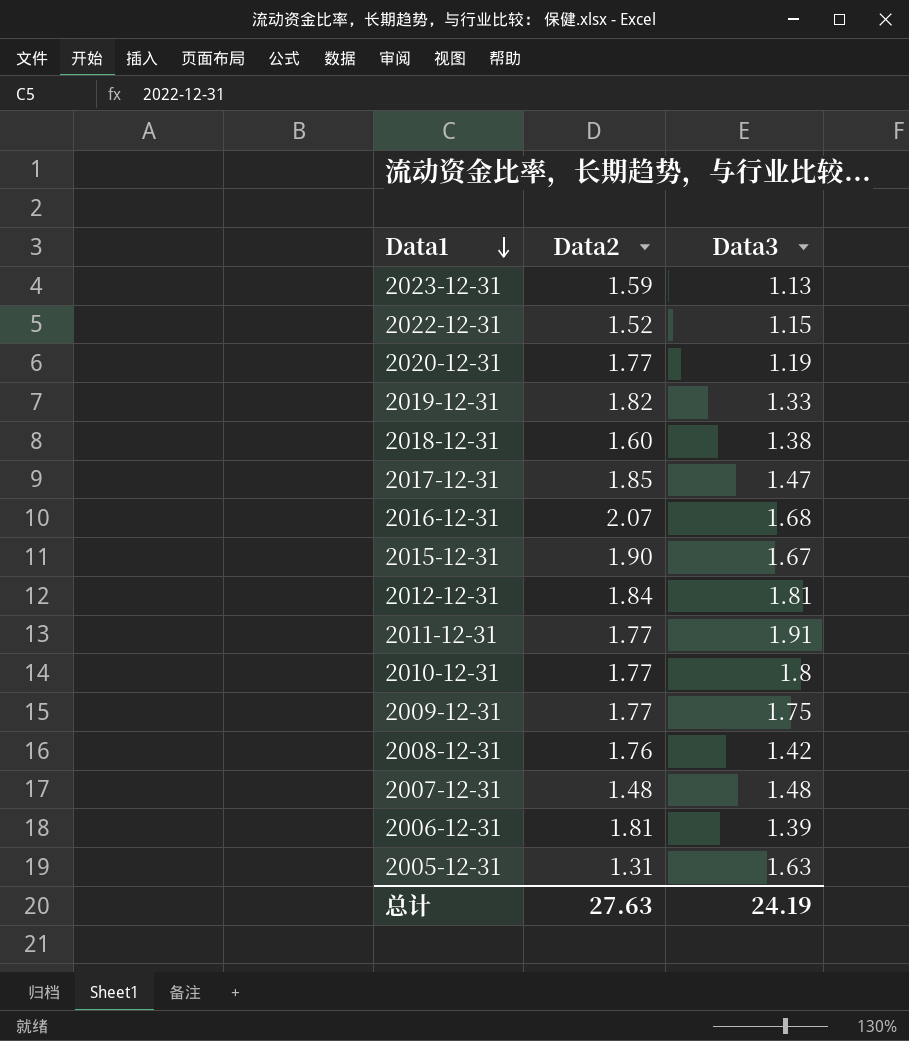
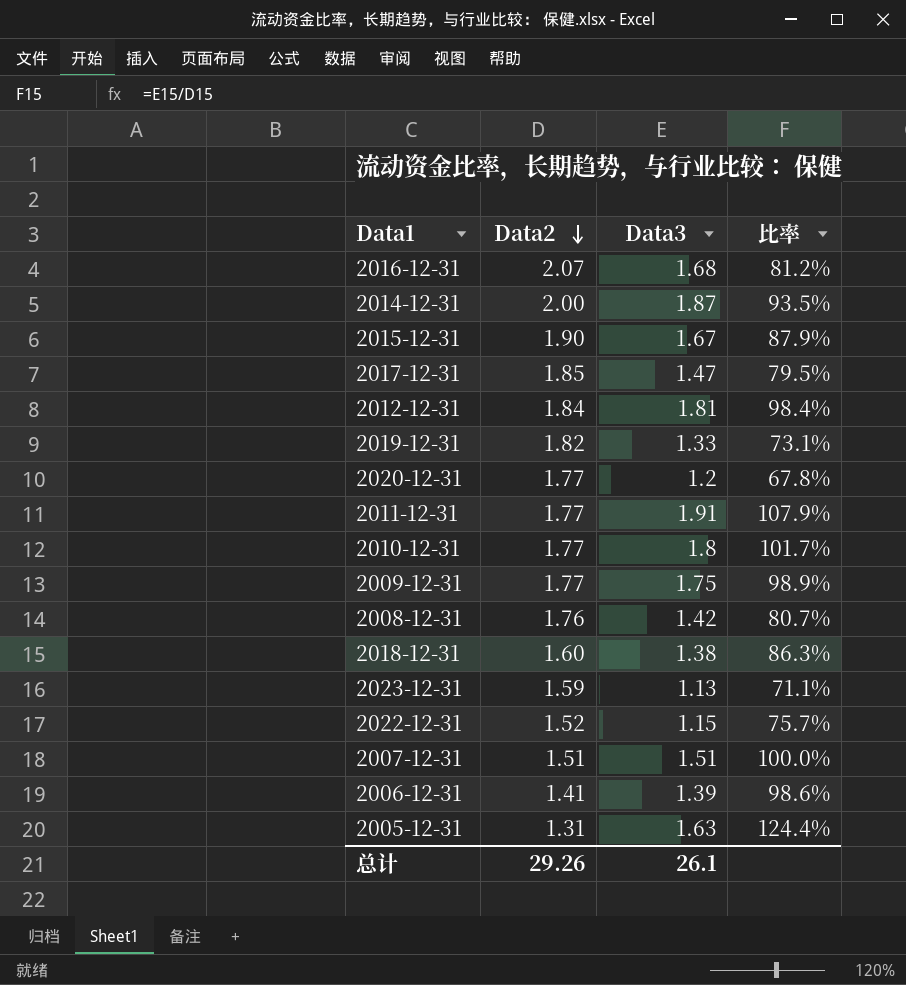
row order: Data1 descending -> Data2 descending
column 比率 | formula: none -> [Data3] / [Data2]
row 2014-12-31: none -> 2.00 | 1.87 | 93.5%
2020-12-31 | Data3: 1.19 -> 1.2
2007-12-31 | Data2: 1.48 -> 1.51
2007-12-31 | Data3: 1.48 -> 1.51
2006-12-31 | Data2: 1.81 -> 1.41
总计 | Data2: 27.63 -> 29.26
总计 | Data3: 24.19 -> 26.1

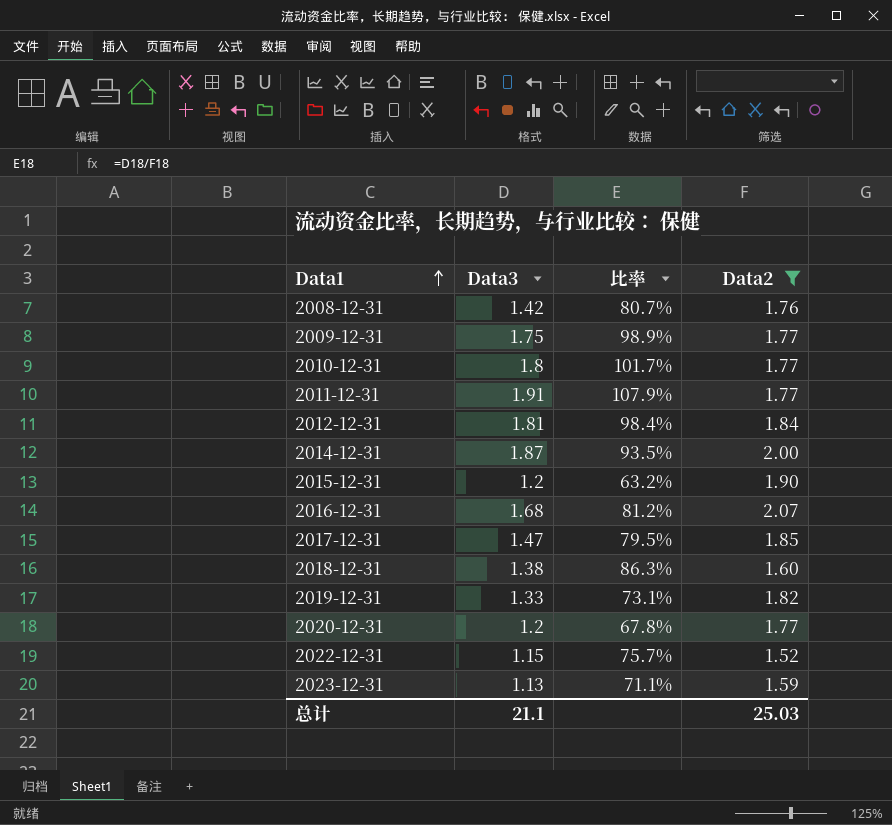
filter: none -> Data2 >= 1.52
row order: Data2 descending -> Data1 ascending
column Data2 | position: 2 -> 4
2015-12-31 | Data3: 1.67 -> 1.2
2015-12-31 | 比率: 87.9% -> 63.2%
总计 | Data3: 26.1 -> 21.1
总计 | Data2: 29.26 -> 25.03

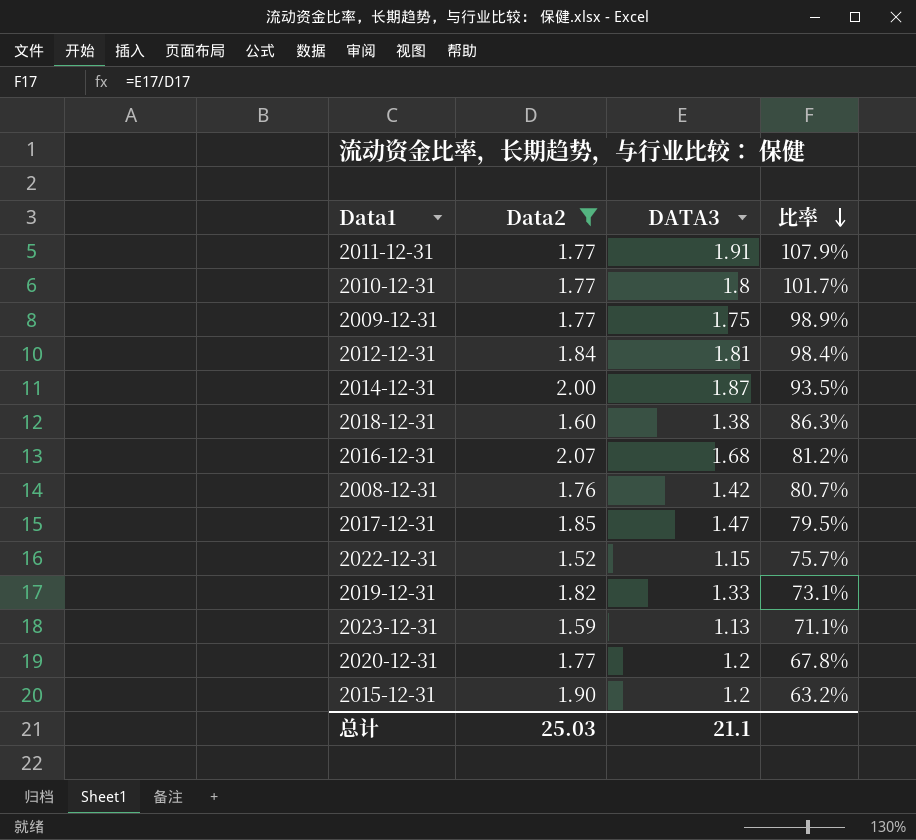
row order: Data1 ascending -> 比率 descending
column Data2 | position: 4 -> 2
column name: Data3 -> DATA3

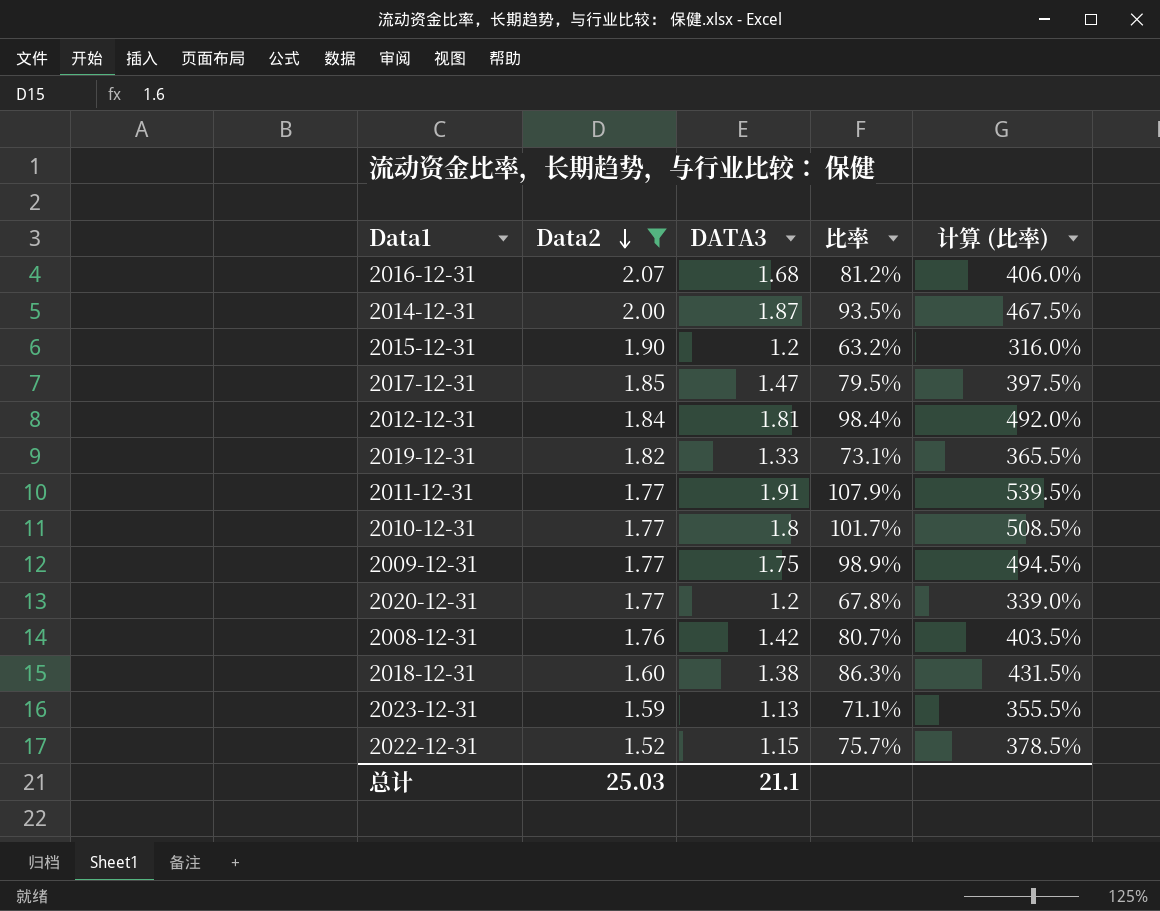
row order: 比率 descending -> Data2 descending
column 计算 (比率) | formula: none -> [比率] * 5

